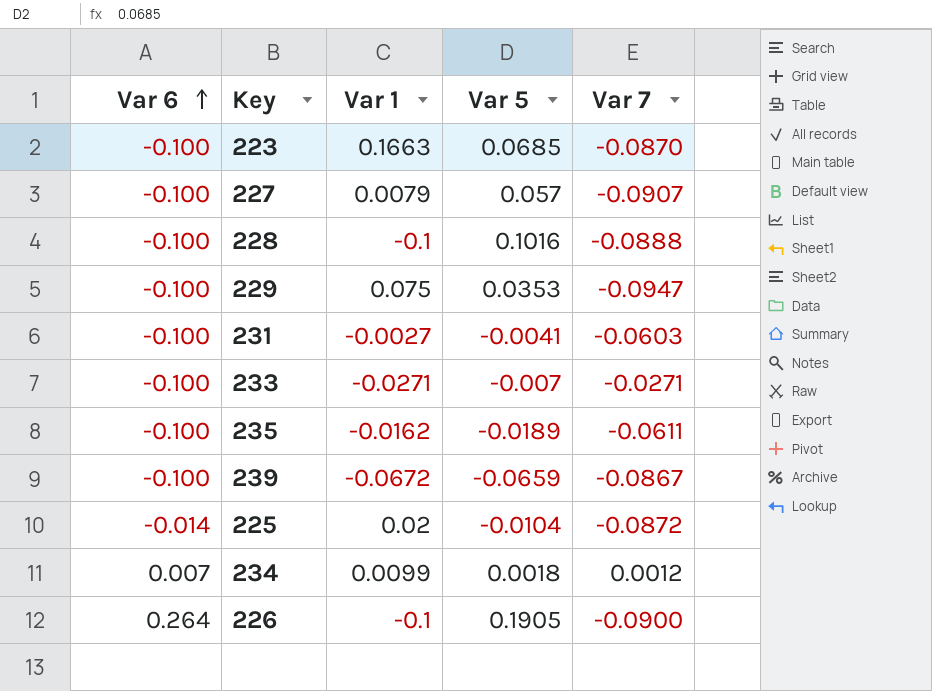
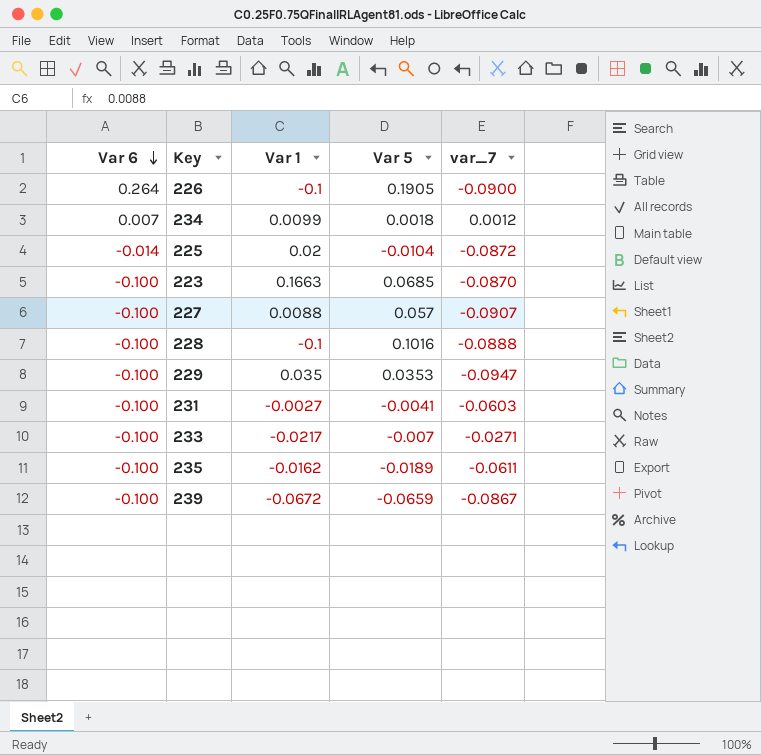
row order: Var 6 ascending -> Var 6 descending
column name: Var 7 -> var_7
227 | Var 1: 0.0079 -> 0.0088
229 | Var 1: 0.075 -> 0.035
233 | Var 1: -0.0271 -> -0.0217

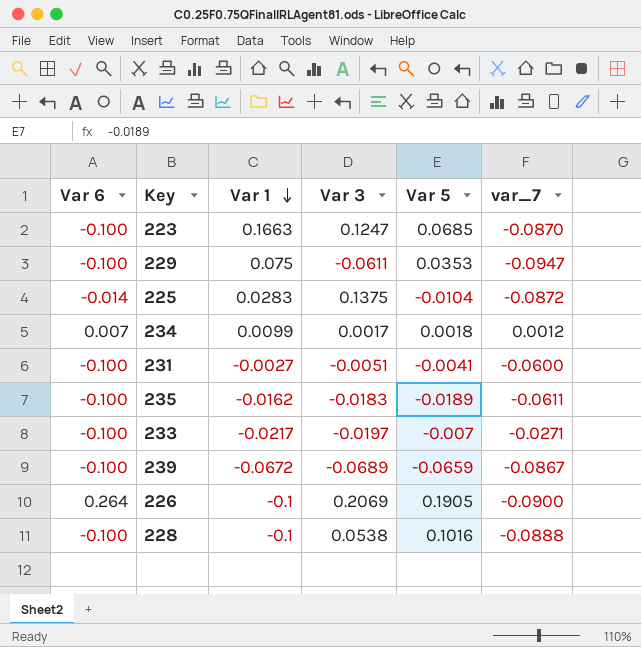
row order: Var 6 descending -> Var 1 descending
column Var 3 | position: none -> 4
row 227: -0.100 | 0.0088 | 0.057 | -0.0907 -> none
229 | Var 1: 0.035 -> 0.075
225 | Var 1: 0.02 -> 0.0283
231 | var_7: -0.0603 -> -0.0600

